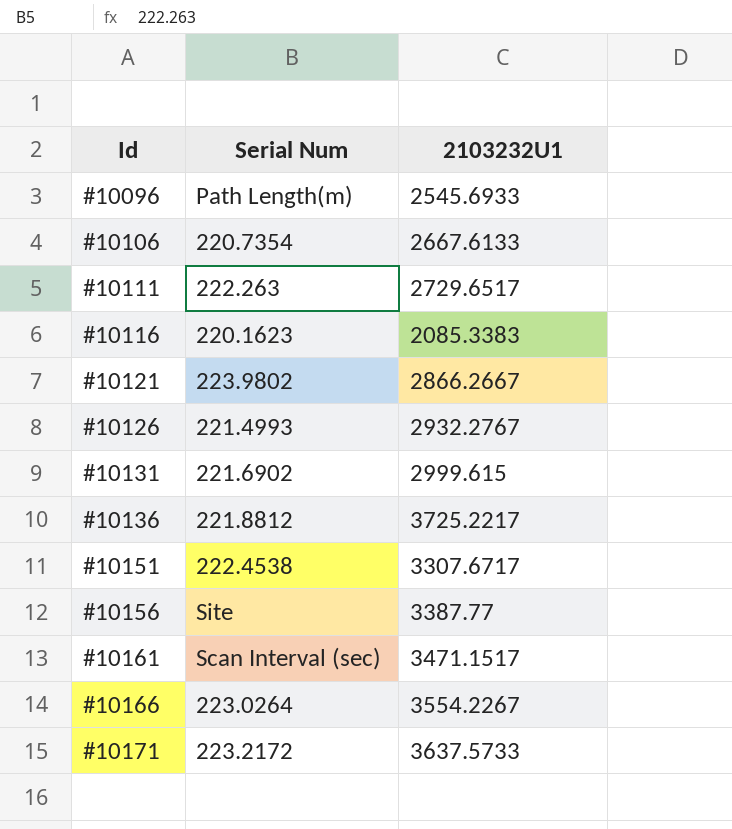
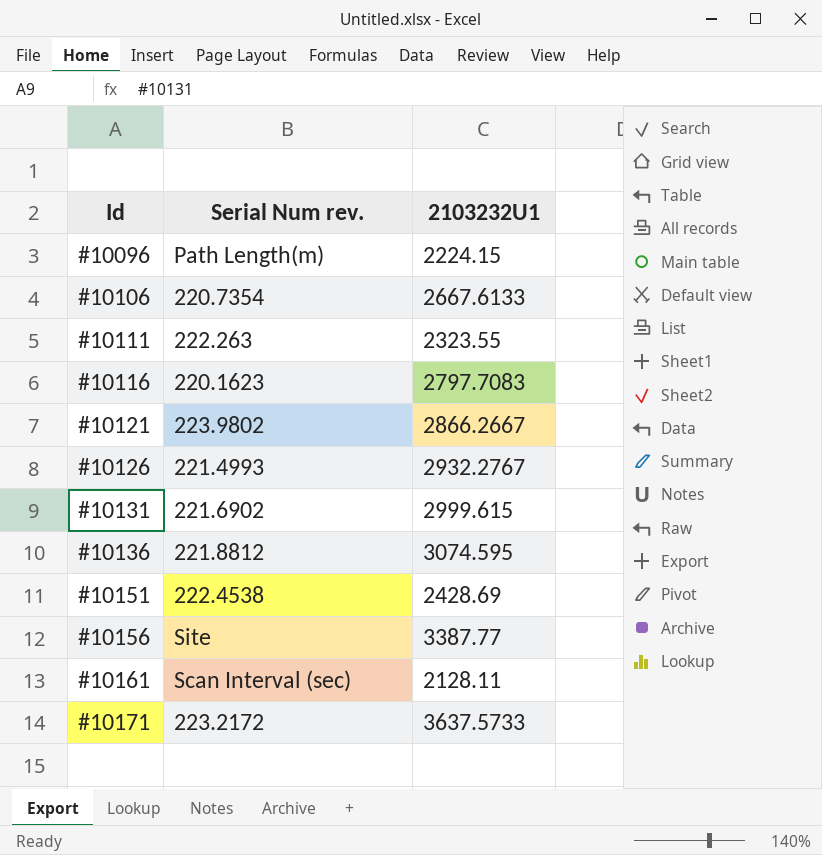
column name: Serial Num -> Serial Num rev.
row #10166: 223.0264 | 3554.2267 -> none
#10096 | 2103232U1: 2545.6933 -> 2224.15
#10111 | 2103232U1: 2729.6517 -> 2323.55
#10116 | 2103232U1: 2085.3383 -> 2797.7083
#10136 | 2103232U1: 3725.2217 -> 3074.595
#10151 | 2103232U1: 3307.6717 -> 2428.69
#10161 | 2103232U1: 3471.1517 -> 2128.11

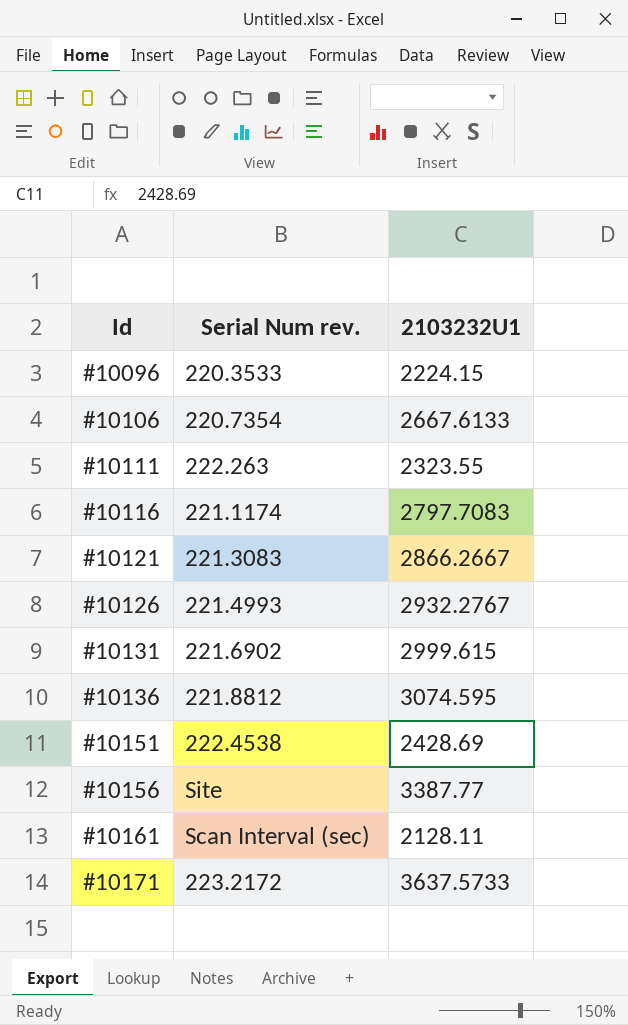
#10096 | Serial Num rev.: Path Length(m) -> 220.3533
#10116 | Serial Num rev.: 220.1623 -> 221.1174
#10121 | Serial Num rev.: 223.9802 -> 221.3083

